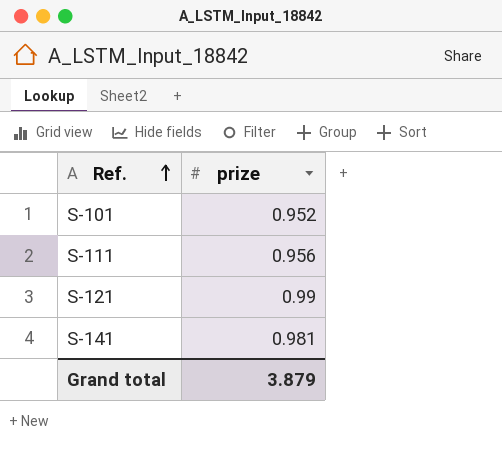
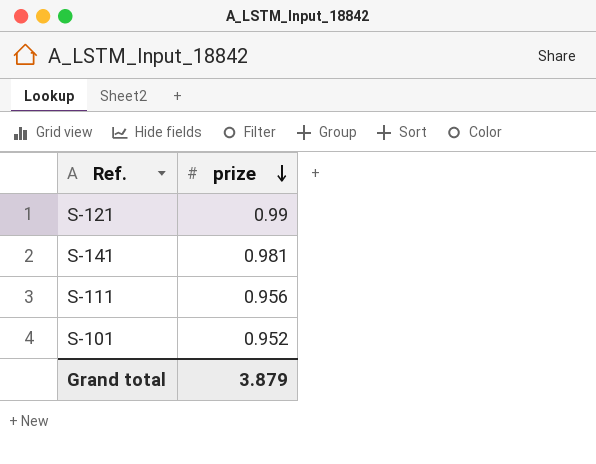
row order: Ref. ascending -> prize descending

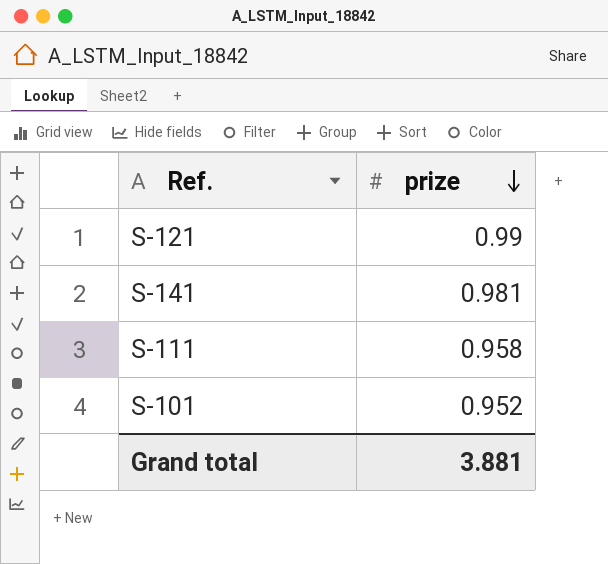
S-111 | prize: 0.956 -> 0.958
Grand total | prize: 3.879 -> 3.881

